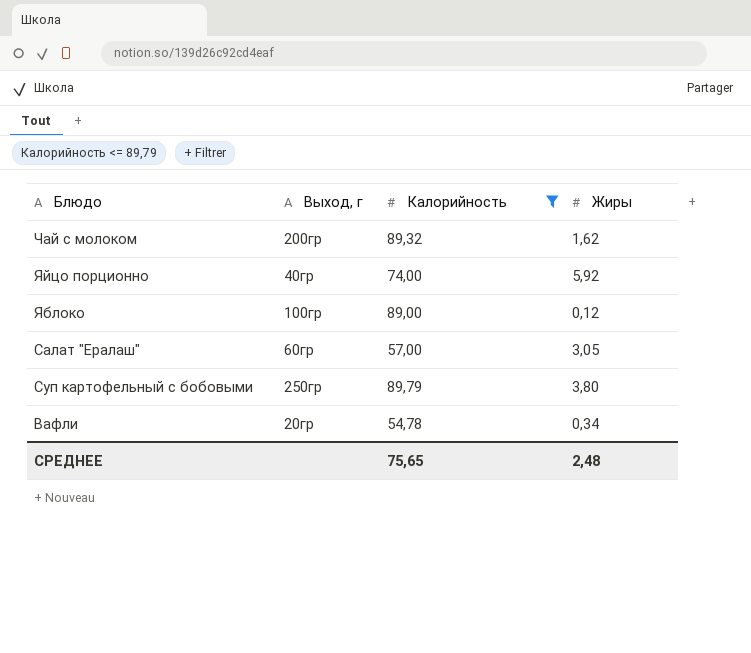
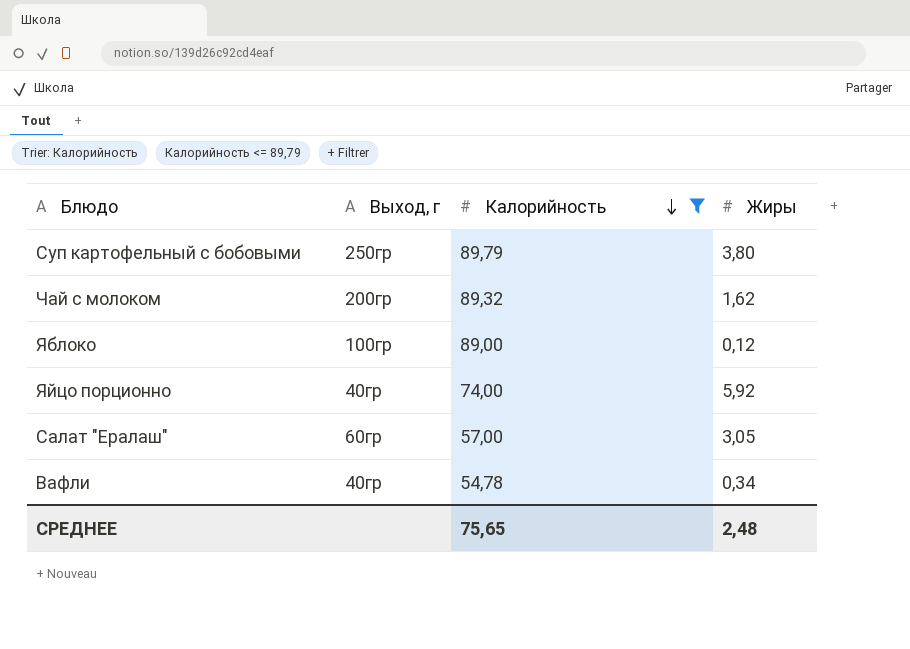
row order: none -> Калорийность descending
Вафли | Выход, г: 20гр -> 40гр

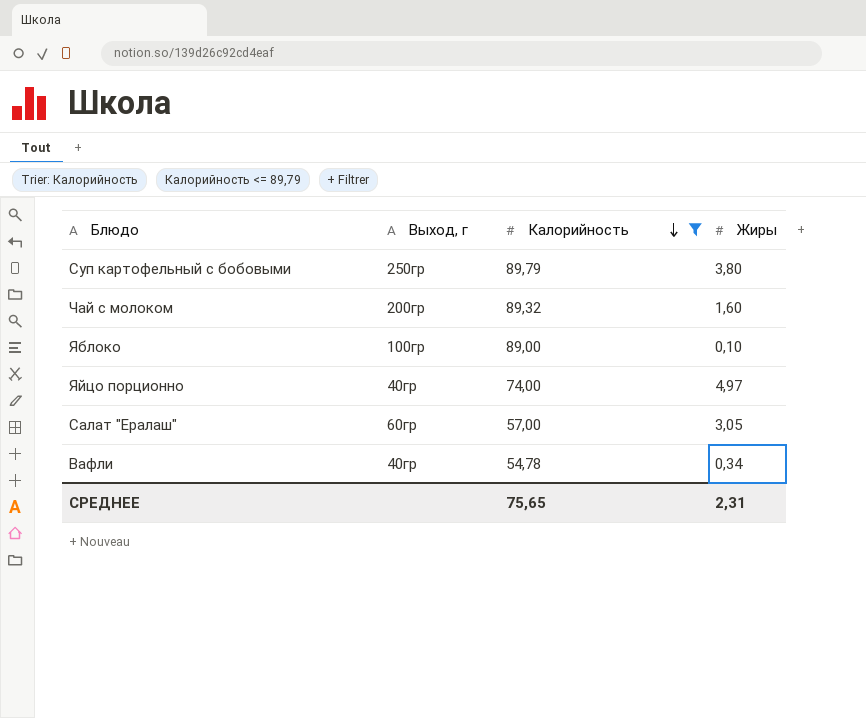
Чай с молоком | Жиры: 1,62 -> 1,60
Яблоко | Жиры: 0,12 -> 0,10
Яйцо порционно | Жиры: 5,92 -> 4,97
СРЕДНЕЕ | Жиры: 2,48 -> 2,31

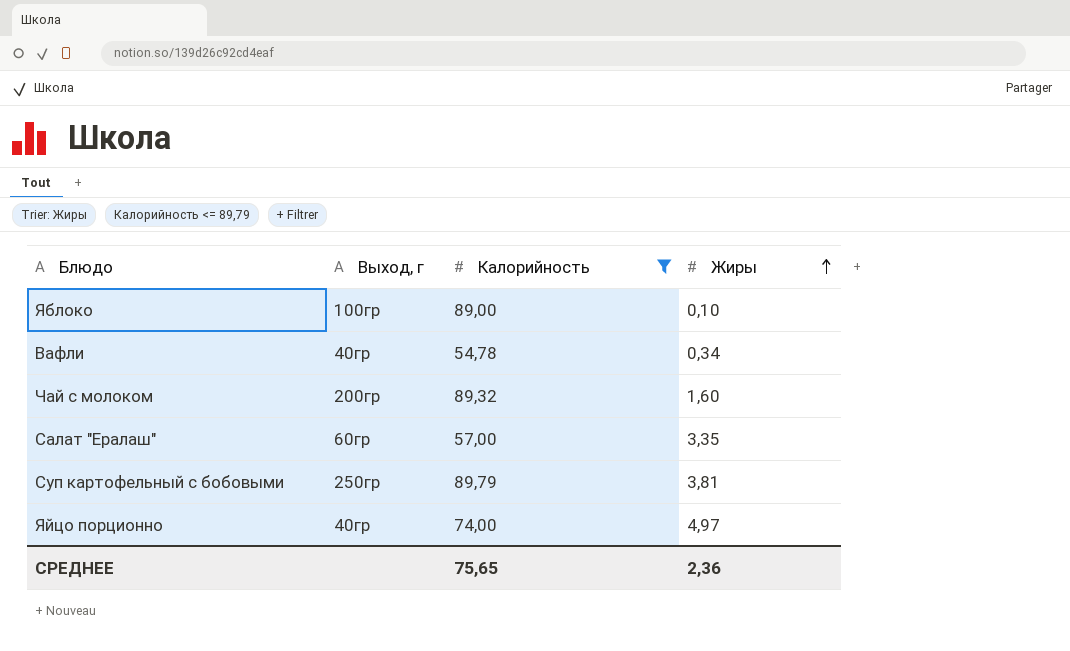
row order: Калорийность descending -> Жиры ascending
Салат "Ералаш" | Жиры: 3,05 -> 3,35
Суп картофельный с бобовыми | Жиры: 3,80 -> 3,81
СРЕДНЕЕ | Жиры: 2,31 -> 2,36

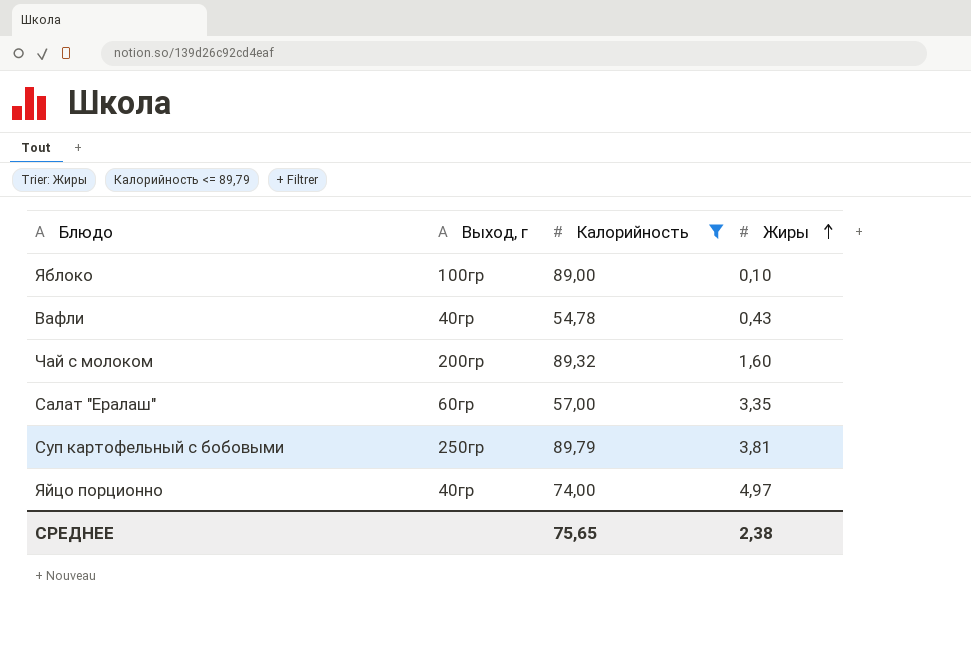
Вафли | Жиры: 0,34 -> 0,43
СРЕДНЕЕ | Жиры: 2,36 -> 2,38

